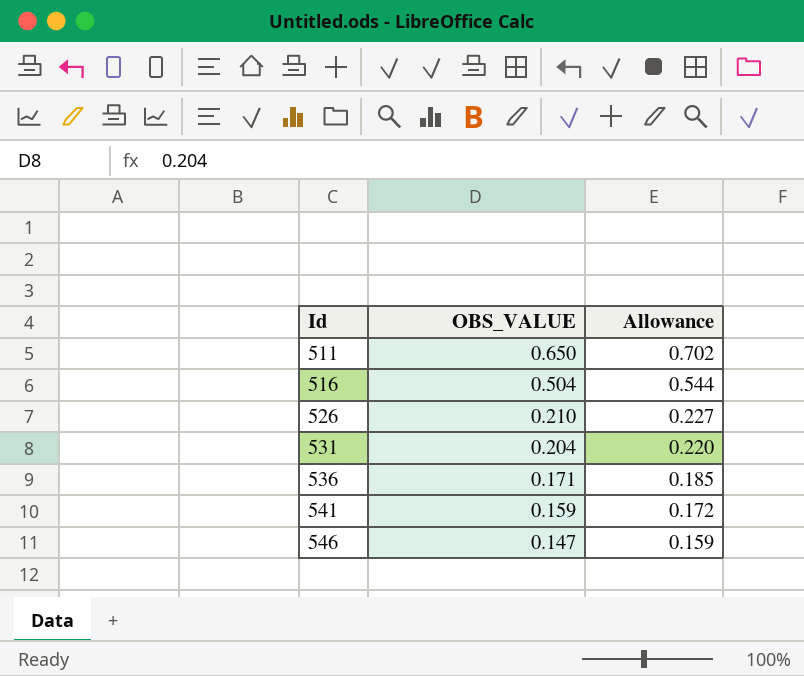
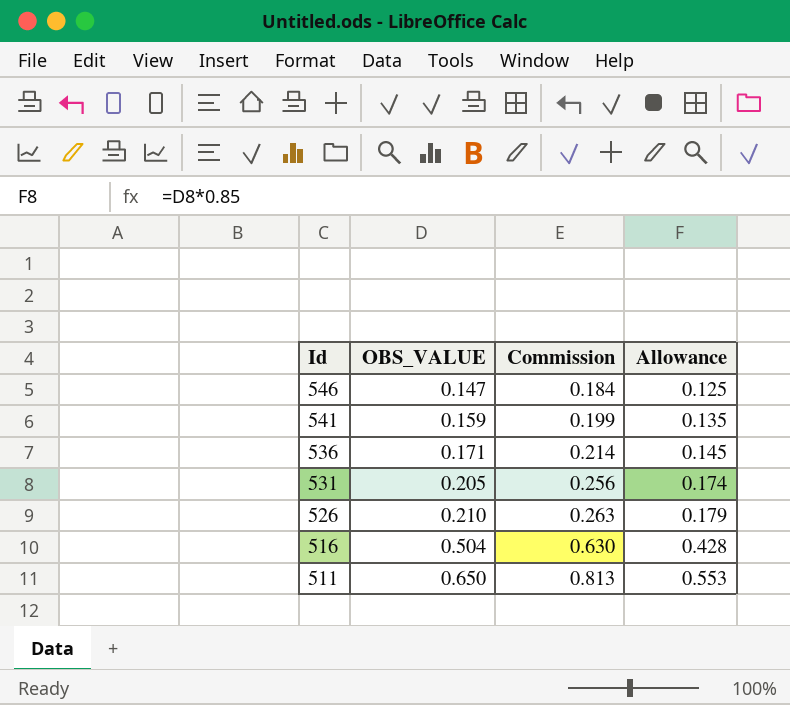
row order: Id ascending -> Id descending
column Commission | formula: none -> [OBS_VALUE] * 1.25
column Allowance | formula: [OBS_VALUE] * 1.08 -> [OBS_VALUE] * 0.85
531 | OBS_VALUE: 0.204 -> 0.205

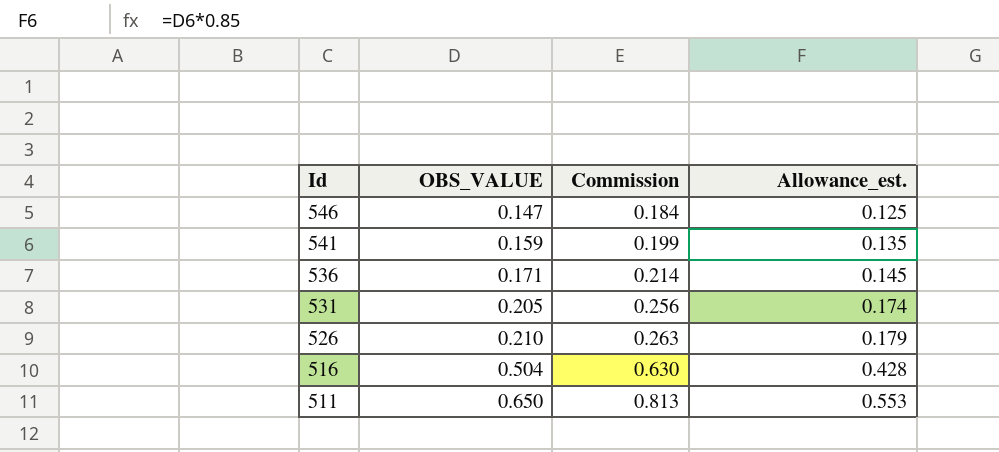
column name: Allowance -> Allowance_est.

